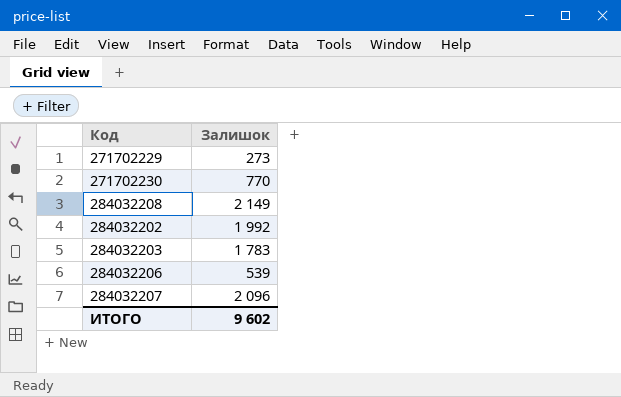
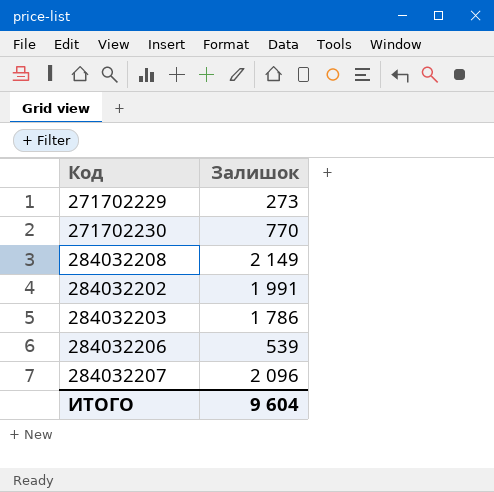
284032202 | Залишок: 1 992 -> 1 991
284032203 | Залишок: 1 783 -> 1 786
ИТОГО | Залишок: 9 602 -> 9 604

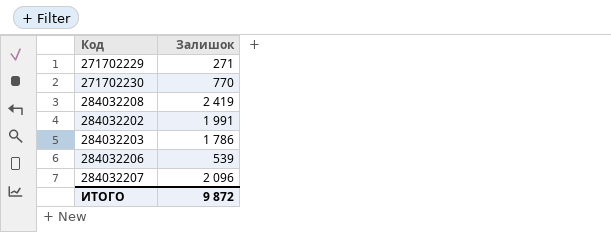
271702229 | Залишок: 273 -> 271
284032208 | Залишок: 2 149 -> 2 419
ИТОГО | Залишок: 9 604 -> 9 872

